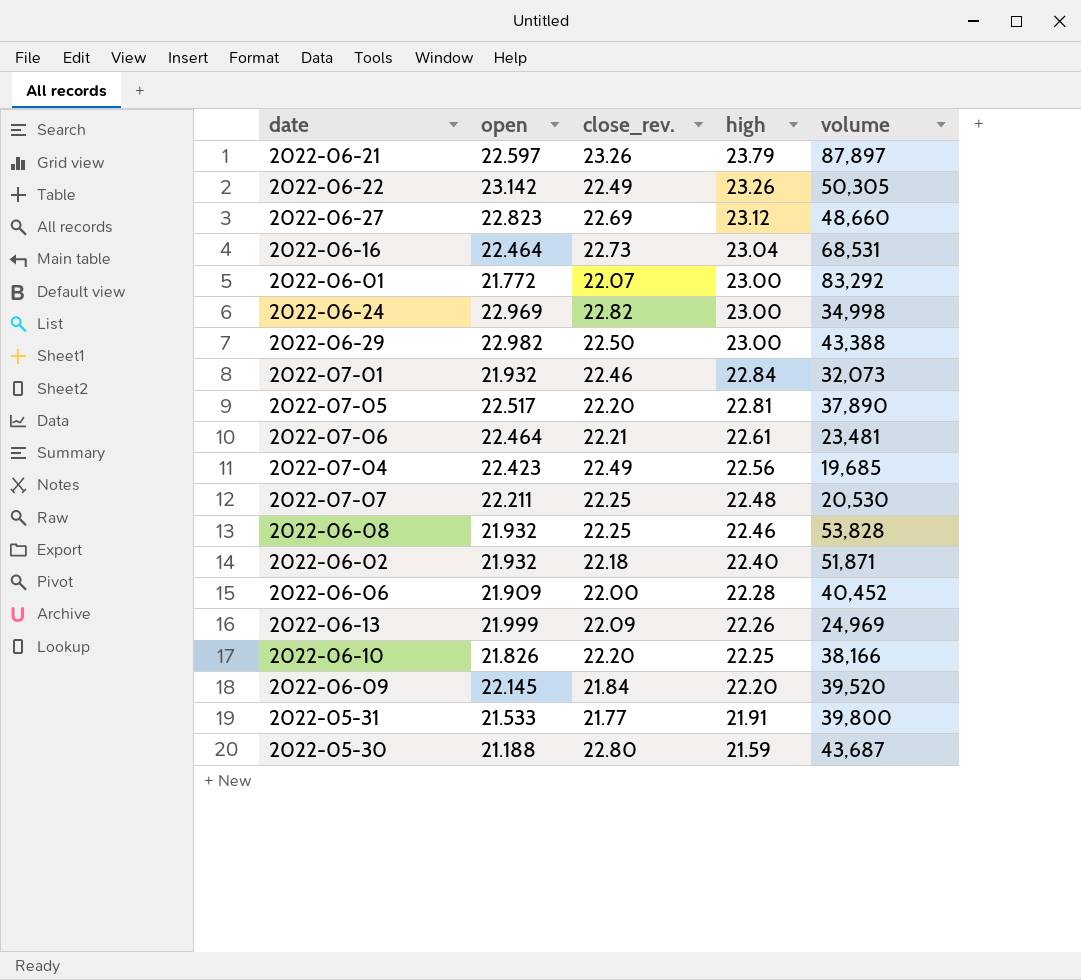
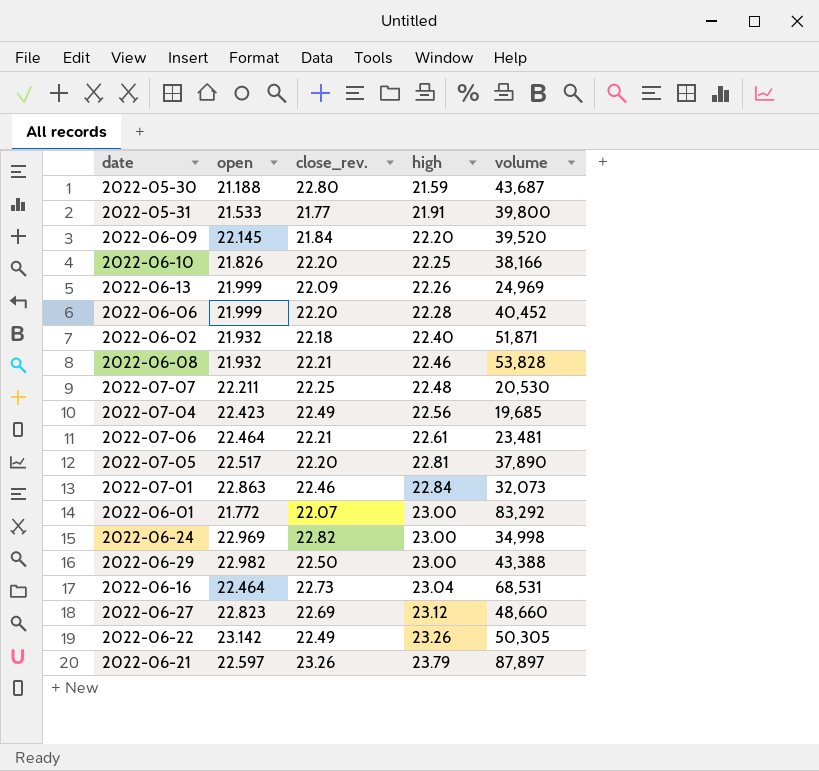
row order: high descending -> high ascending
2022-06-06 | open: 21.909 -> 21.999
2022-06-06 | close_rev.: 22.00 -> 22.20
2022-06-08 | close_rev.: 22.25 -> 22.21
2022-07-01 | open: 21.932 -> 22.863

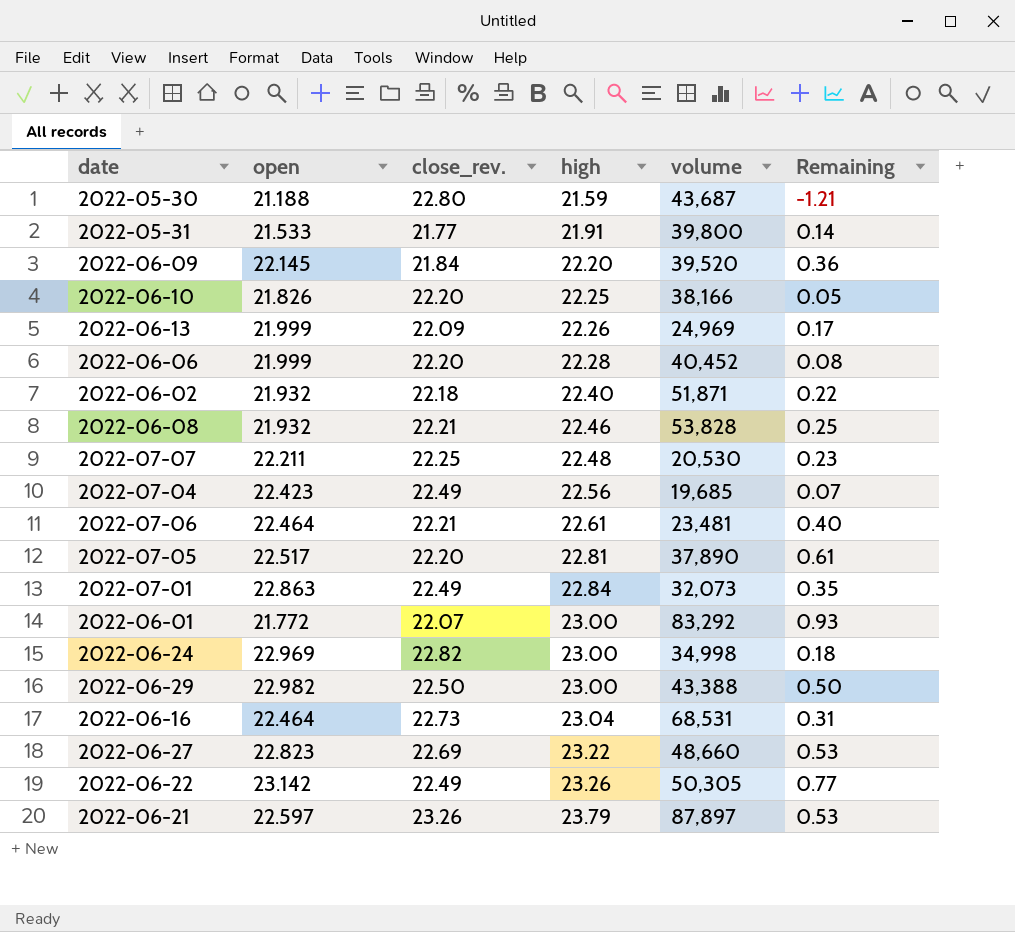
column Remaining | formula: none -> [high] - [close_rev.]
2022-07-01 | close_rev.: 22.46 -> 22.49
2022-06-27 | high: 23.12 -> 23.22

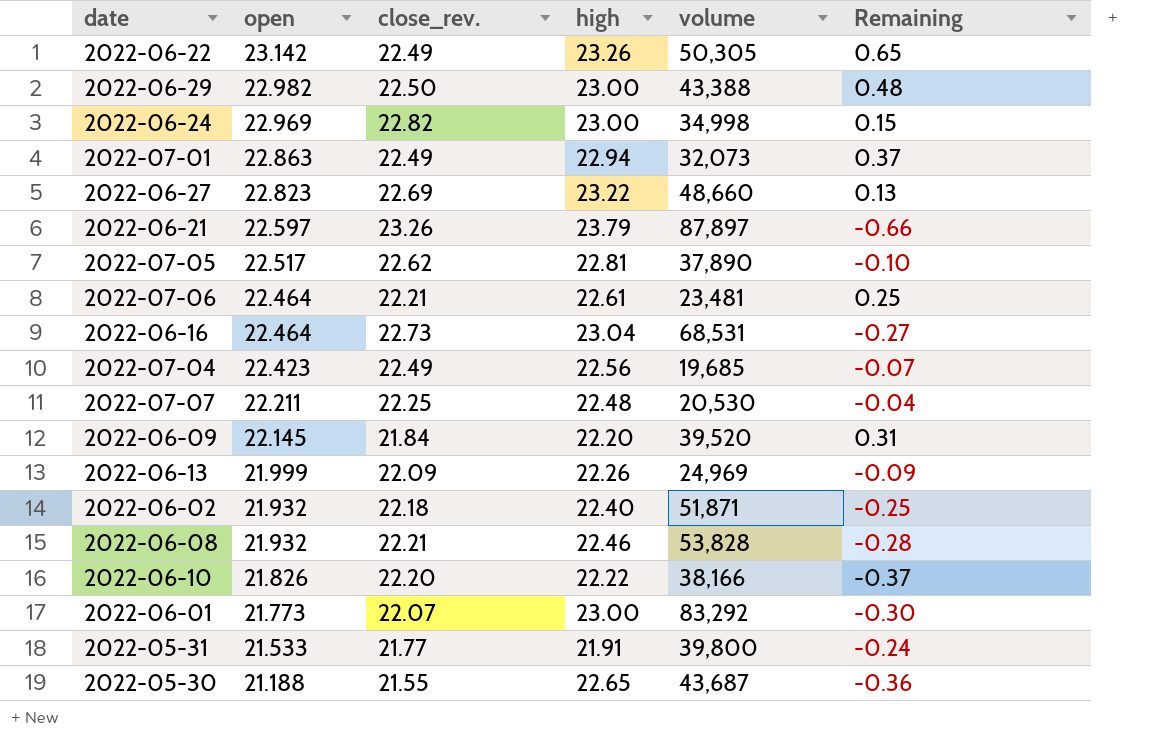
row order: high ascending -> open descending
column Remaining | formula: [high] - [close_rev.] -> [open] - [close_rev.]
row 2022-06-06: 21.999 | 22.20 | 22.28 | 40,452 | 0.08 -> none
2022-07-01 | high: 22.84 -> 22.94
2022-07-05 | close_rev.: 22.20 -> 22.62
2022-06-10 | high: 22.25 -> 22.22
2022-06-01 | open: 21.772 -> 21.773
2022-05-30 | close_rev.: 22.80 -> 21.55
2022-05-30 | high: 21.59 -> 22.65

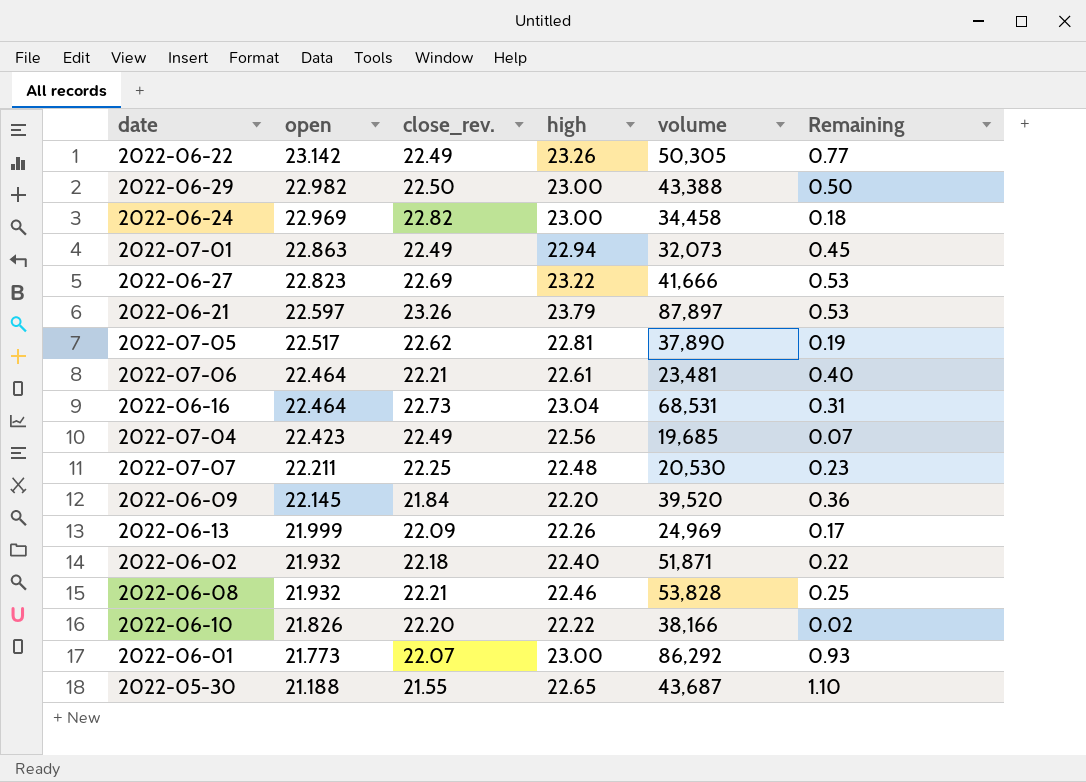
column Remaining | formula: [open] - [close_rev.] -> [high] - [close_rev.]
row 2022-05-31: 21.533 | 21.77 | 21.91 | 39,800 | -0.24 -> none
2022-06-24 | volume: 34,998 -> 34,458
2022-06-27 | volume: 48,660 -> 41,666
2022-06-01 | volume: 83,292 -> 86,292

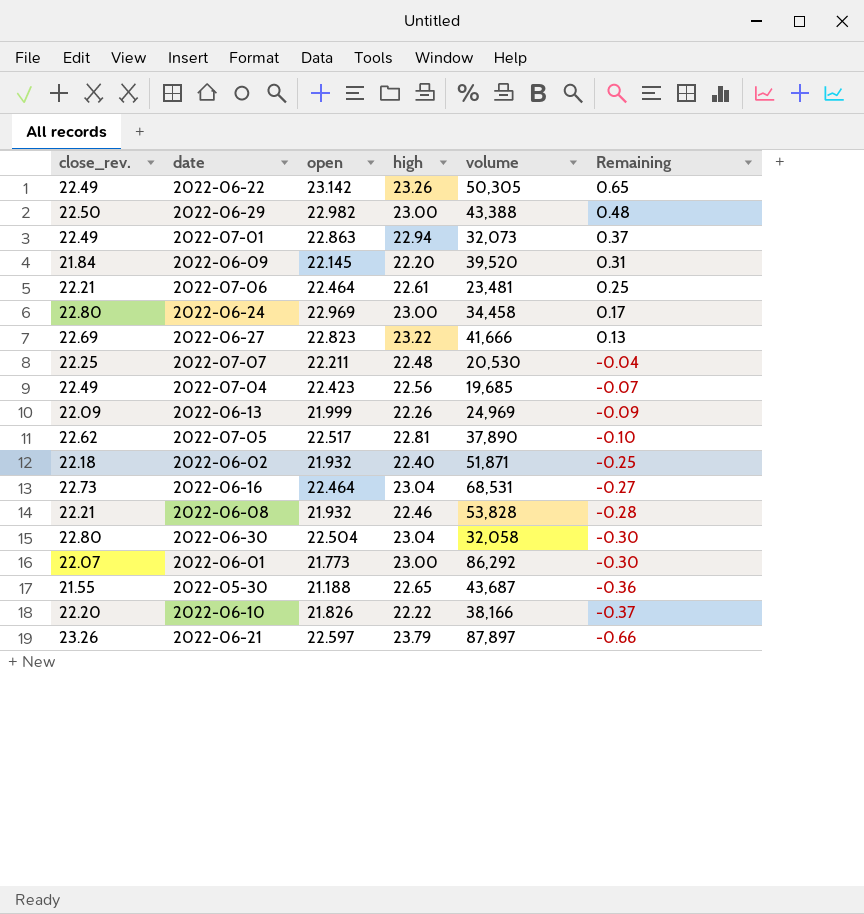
row order: open descending -> Remaining descending
column close_rev. | position: 3 -> 1
column Remaining | formula: [high] - [close_rev.] -> [open] - [close_rev.]
2022-06-24 | close_rev.: 22.82 -> 22.80
row 2022-06-30: none -> 22.80 | 22.504 | 23.04 | 32,058 | -0.30

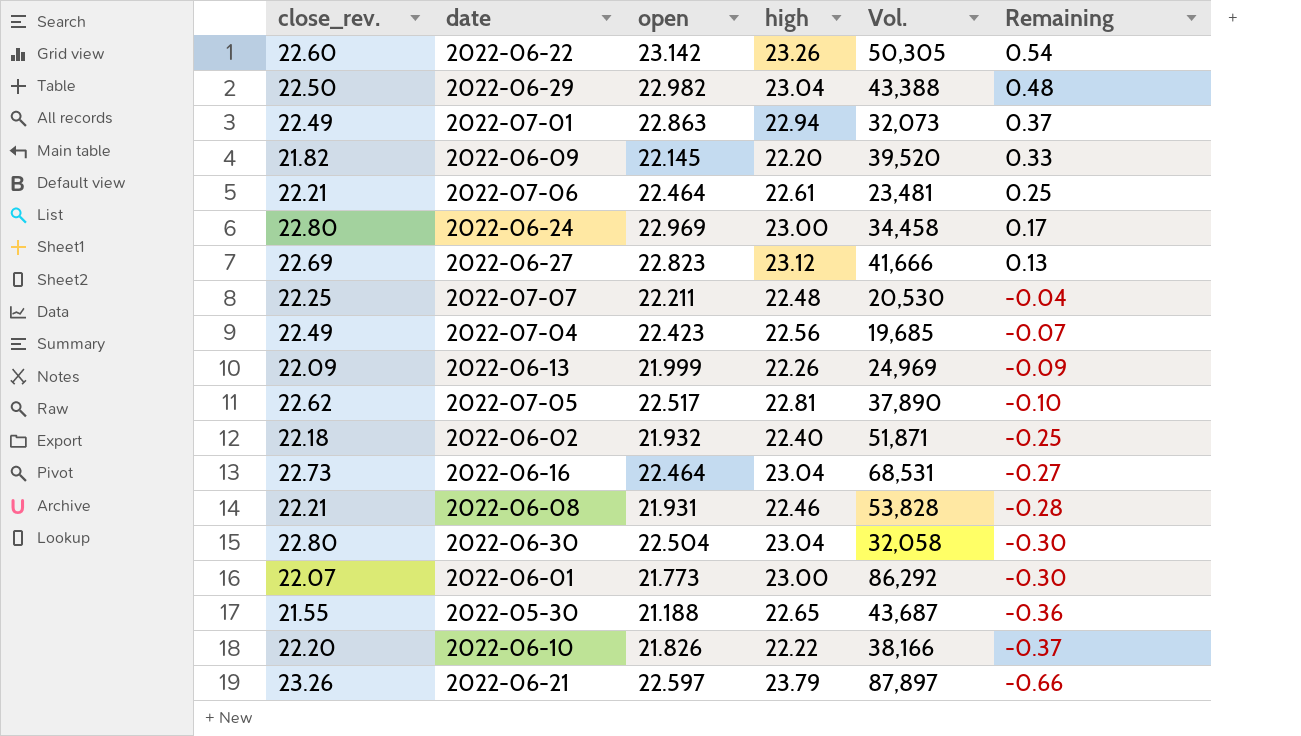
column name: volume -> Vol.
2022-06-22 | close_rev.: 22.49 -> 22.60
2022-06-22 | Remaining: 0.65 -> 0.54
2022-06-29 | high: 23.00 -> 23.04
2022-06-09 | close_rev.: 21.84 -> 21.82
2022-06-09 | Remaining: 0.31 -> 0.33
2022-06-27 | high: 23.22 -> 23.12
2022-06-08 | open: 21.932 -> 21.931

